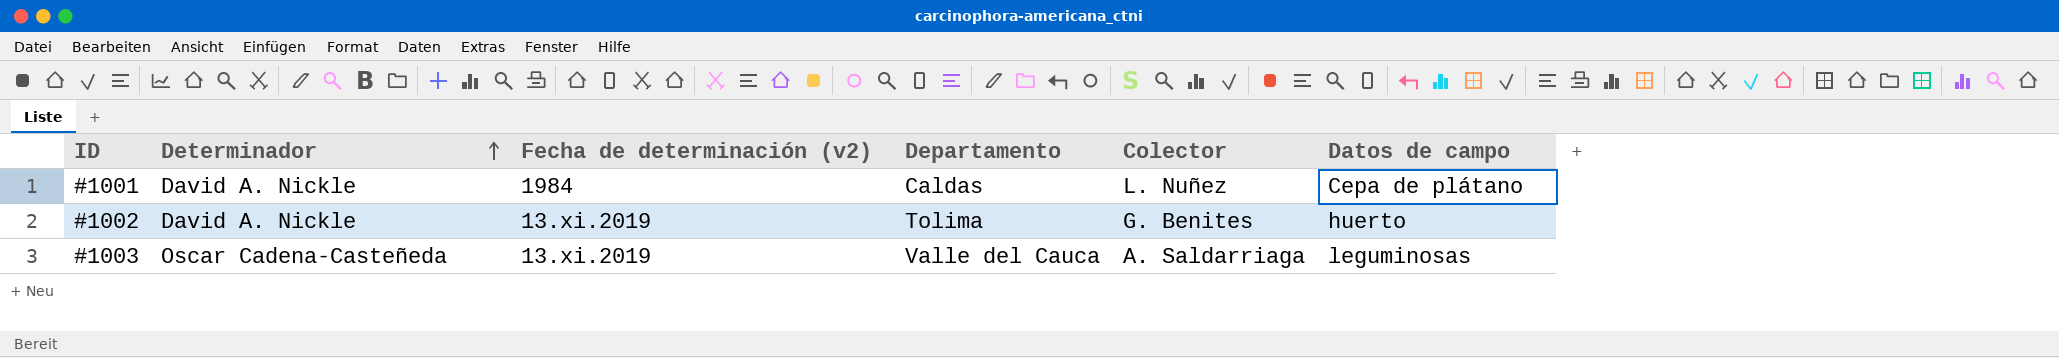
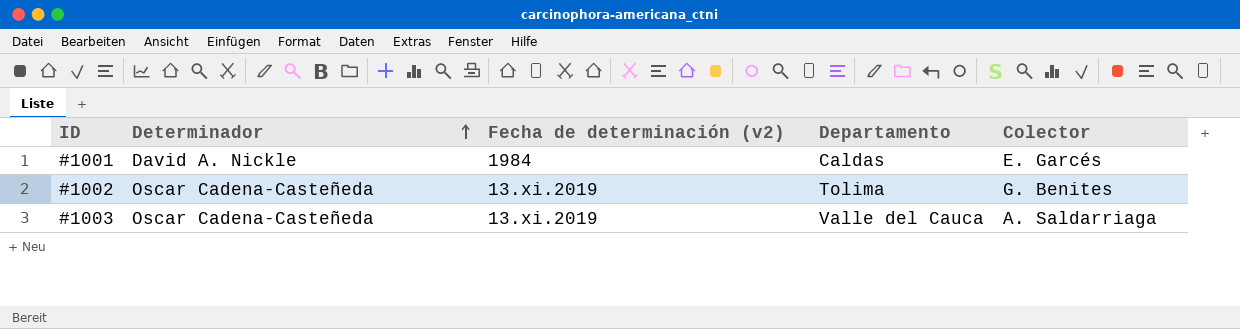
column Datos de campo | position: 6 -> none
#1001 | Colector: L. Nuñez -> E. Garcés
#1002 | Determinador: David A. Nickle -> Oscar Cadena-Casteñeda

